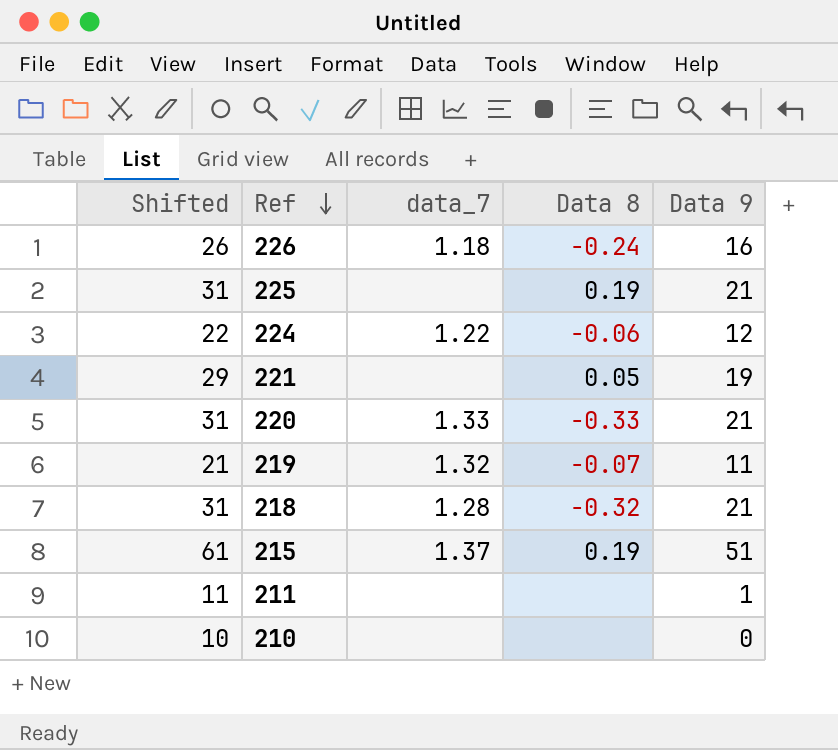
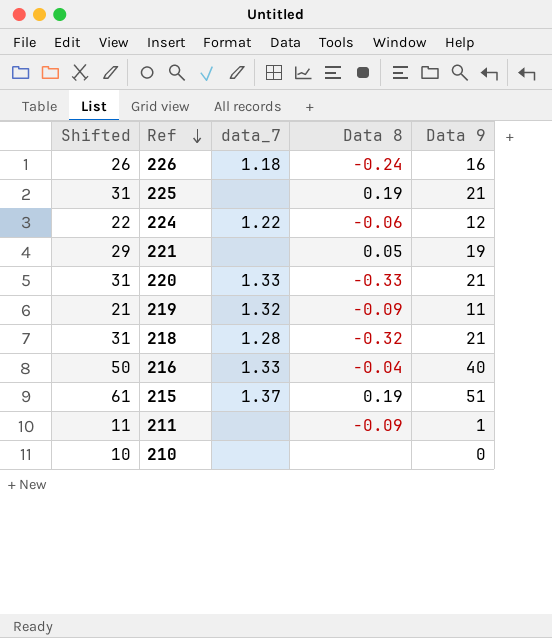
219 | Data 8: -0.07 -> -0.09
row 216: none -> 50 | 1.33 | -0.04 | 40
211 | Data 8: none -> -0.09

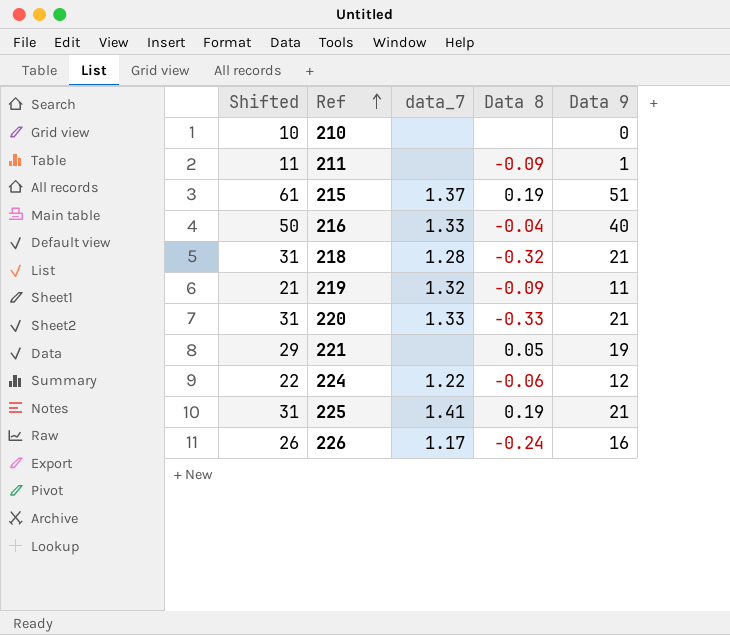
row order: Ref descending -> Ref ascending
225 | data_7: none -> 1.41
226 | data_7: 1.18 -> 1.17

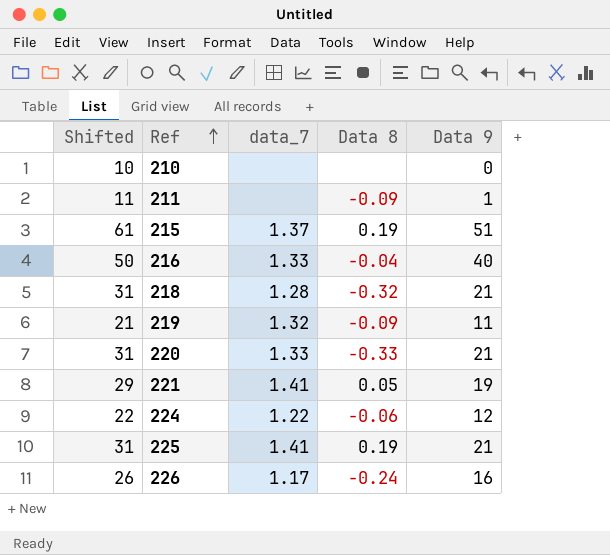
221 | data_7: none -> 1.41

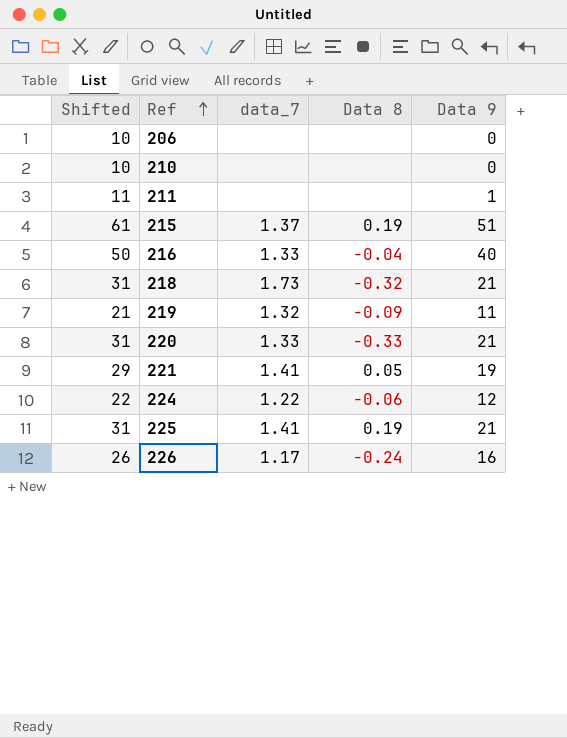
row 206: none -> 10 | none | none | 0
211 | Data 8: -0.09 -> none
218 | data_7: 1.28 -> 1.73

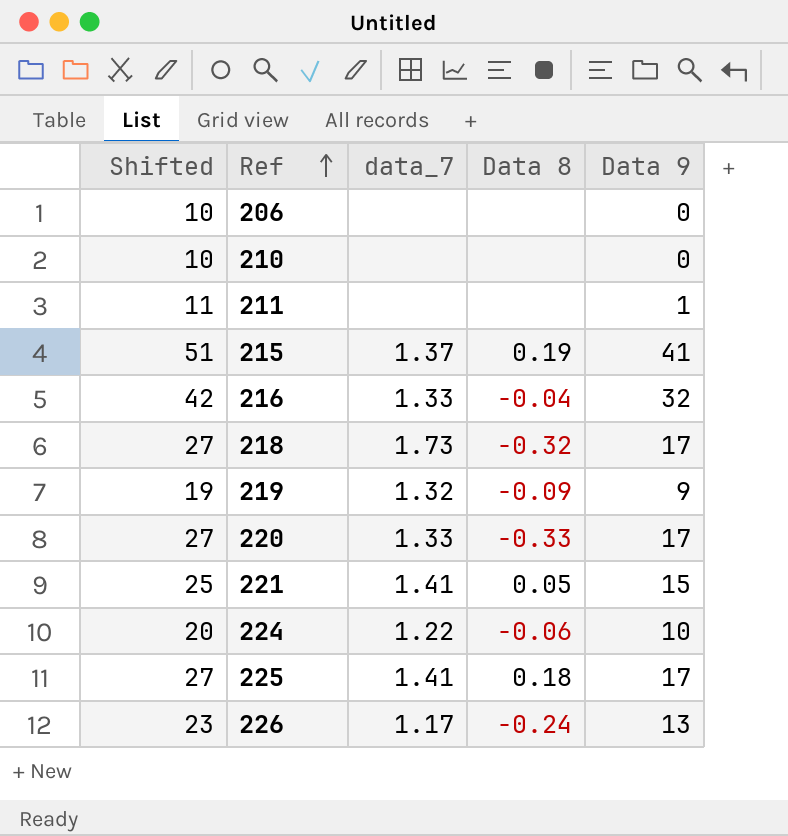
215 | Shifted: 61 -> 51
215 | Data 9: 51 -> 41
216 | Shifted: 50 -> 42
216 | Data 9: 40 -> 32
218 | Shifted: 31 -> 27
218 | Data 9: 21 -> 17
219 | Shifted: 21 -> 19
219 | Data 9: 11 -> 9
220 | Shifted: 31 -> 27
220 | Data 9: 21 -> 17
221 | Shifted: 29 -> 25
221 | Data 9: 19 -> 15
224 | Shifted: 22 -> 20
224 | Data 9: 12 -> 10
225 | Shifted: 31 -> 27
225 | Data 8: 0.19 -> 0.18
225 | Data 9: 21 -> 17
226 | Shifted: 26 -> 23
226 | Data 9: 16 -> 13

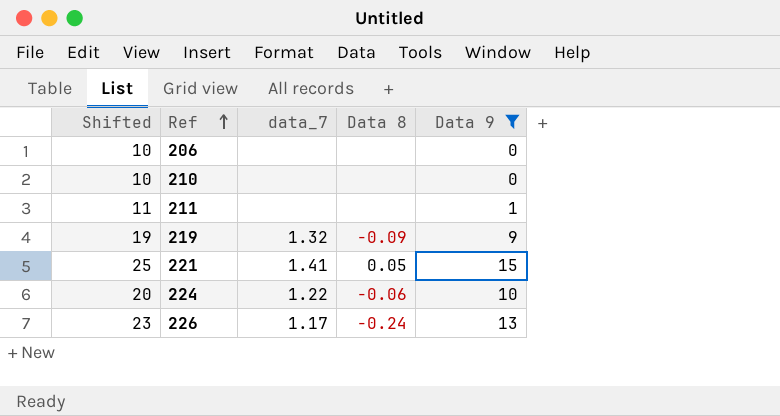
filter: none -> Data 9 <= 15

